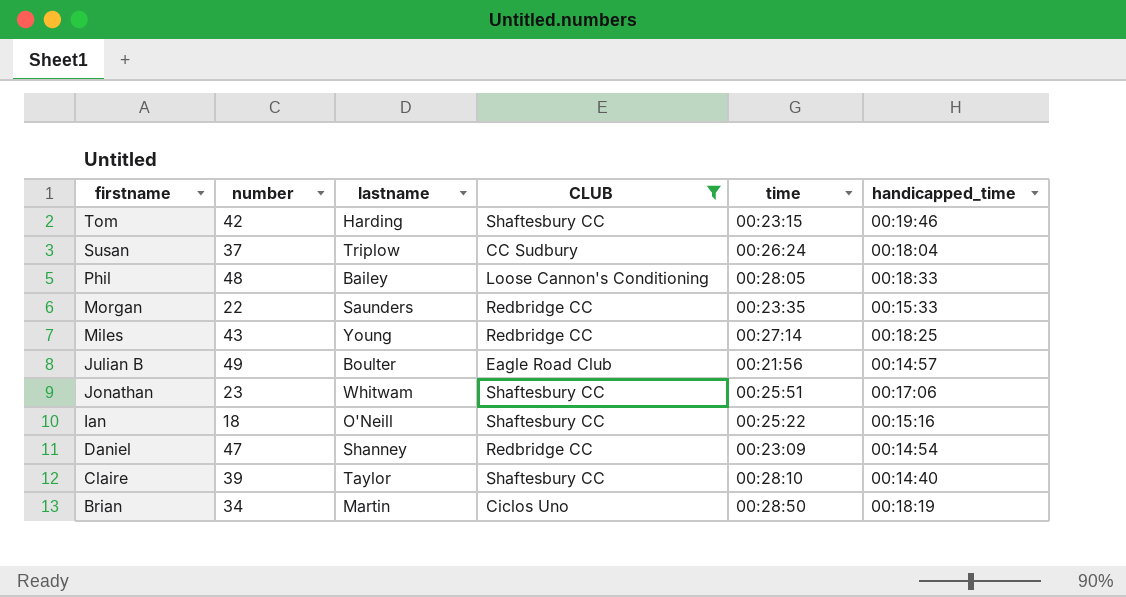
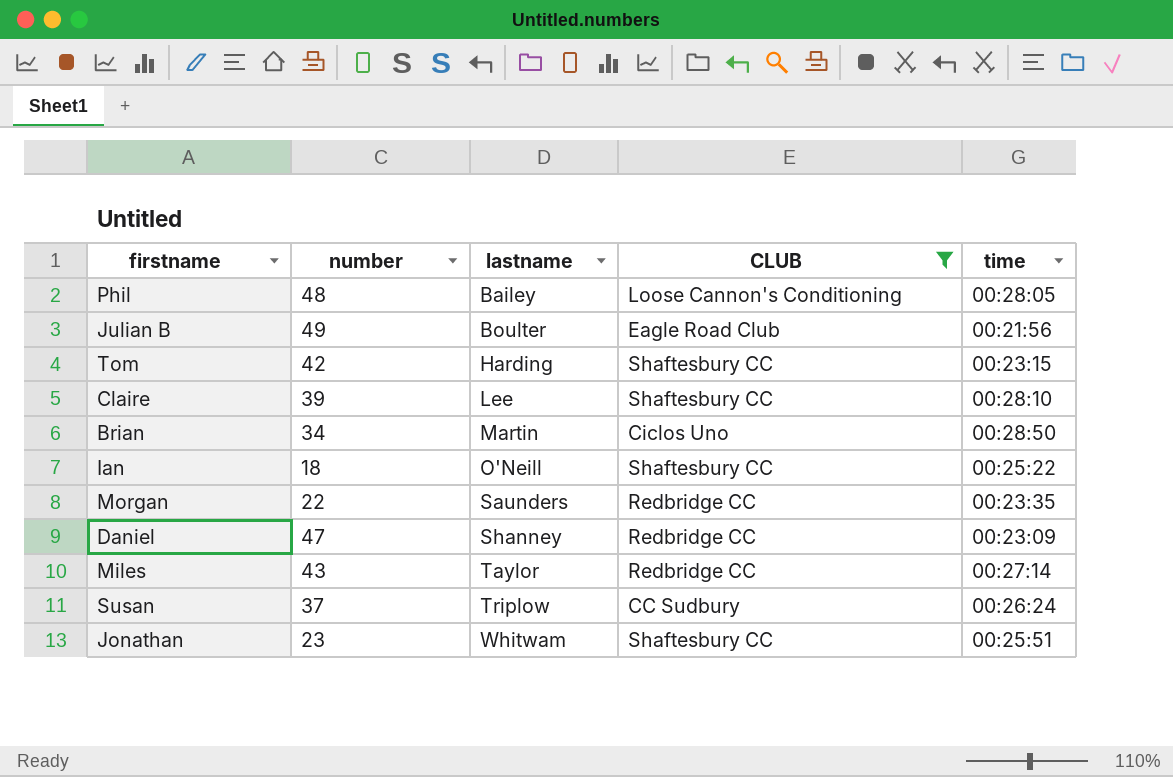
row order: firstname descending -> lastname ascending
column handicapped_time | position: 6 -> none
Claire | lastname: Taylor -> Lee
Miles | lastname: Young -> Taylor

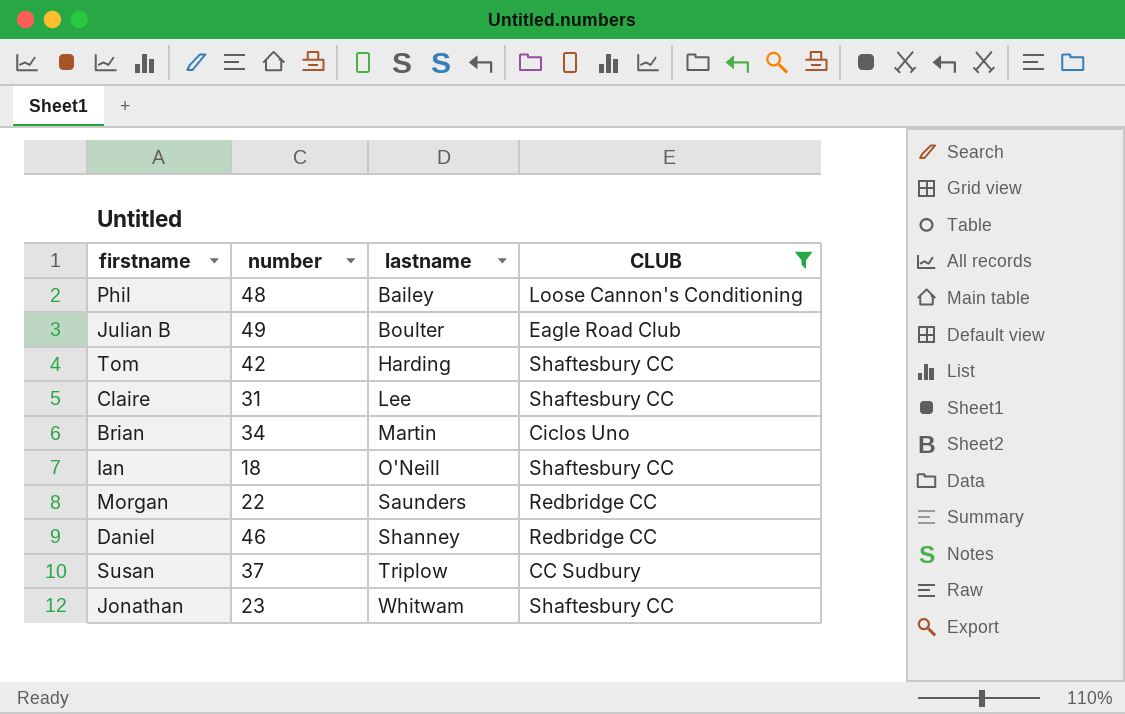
column time | position: 5 -> none
row Miles: 43 | Taylor | Redbridge CC | 00:27:14 -> none
Claire | number: 39 -> 31
Daniel | number: 47 -> 46

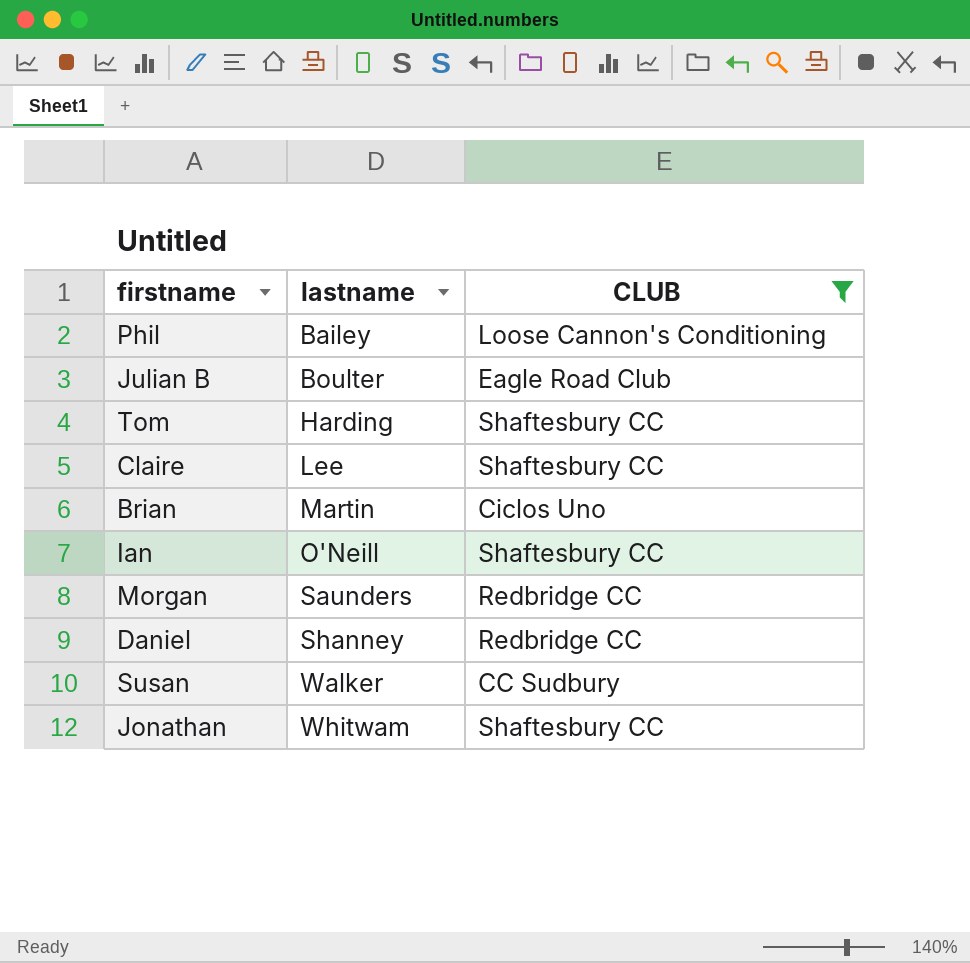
column number | position: 2 -> none
Susan | lastname: Triplow -> Walker

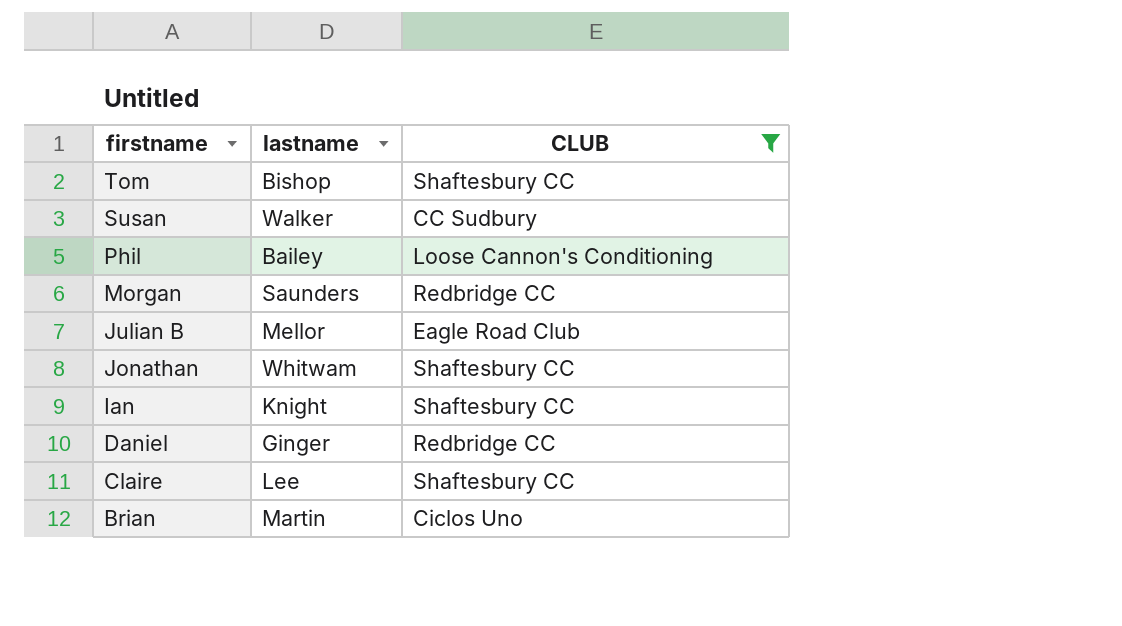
row order: lastname ascending -> firstname descending
Tom | lastname: Harding -> Bishop
Julian B | lastname: Boulter -> Mellor
Ian | lastname: O'Neill -> Knight
Daniel | lastname: Shanney -> Ginger

